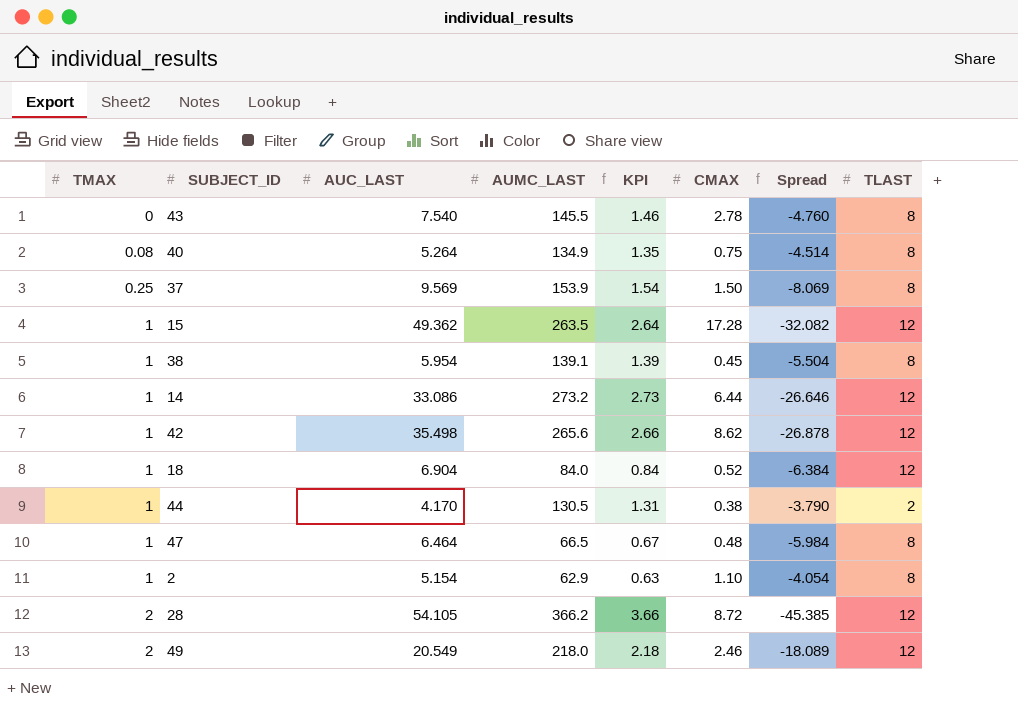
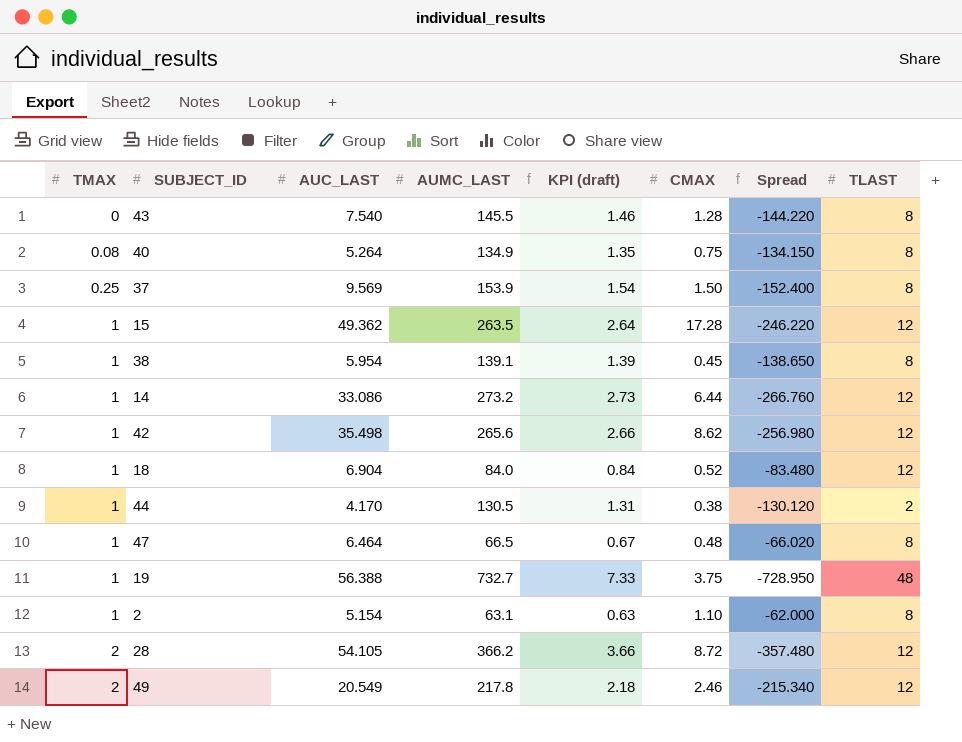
column name: KPI -> KPI (draft)
column Spread | formula: [CMAX] - [AUC_LAST] -> [CMAX] - [AUMC_LAST]
43 | CMAX: 2.78 -> 1.28
row 19: none -> 1 | 56.388 | 732.7 | 7.33 | 3.75 | -728.950 | 48
2 | AUMC_LAST: 62.9 -> 63.1
49 | AUMC_LAST: 218.0 -> 217.8

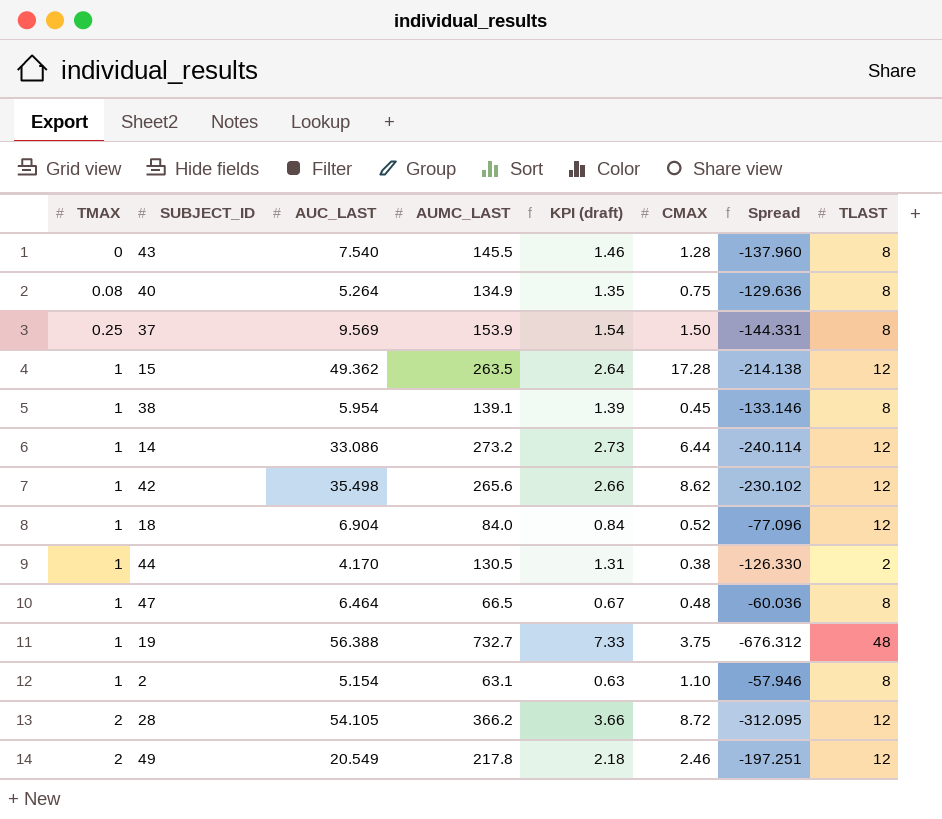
column Spread | formula: [CMAX] - [AUMC_LAST] -> [AUC_LAST] - [AUMC_LAST]

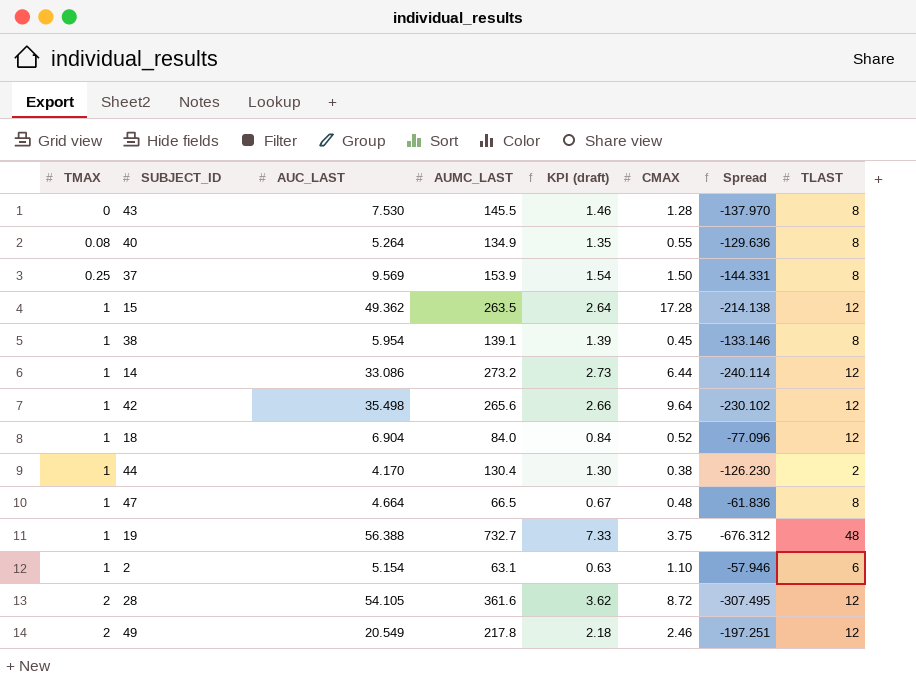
43 | AUC_LAST: 7.540 -> 7.530
43 | Spread: -137.960 -> -137.970
40 | CMAX: 0.75 -> 0.55
42 | CMAX: 8.62 -> 9.64
44 | AUMC_LAST: 130.5 -> 130.4
44 | KPI (draft): 1.31 -> 1.30
44 | Spread: -126.330 -> -126.230
47 | AUC_LAST: 6.464 -> 4.664
47 | Spread: -60.036 -> -61.836
2 | TLAST: 8 -> 6
28 | AUMC_LAST: 366.2 -> 361.6
28 | KPI (draft): 3.66 -> 3.62
28 | Spread: -312.095 -> -307.495

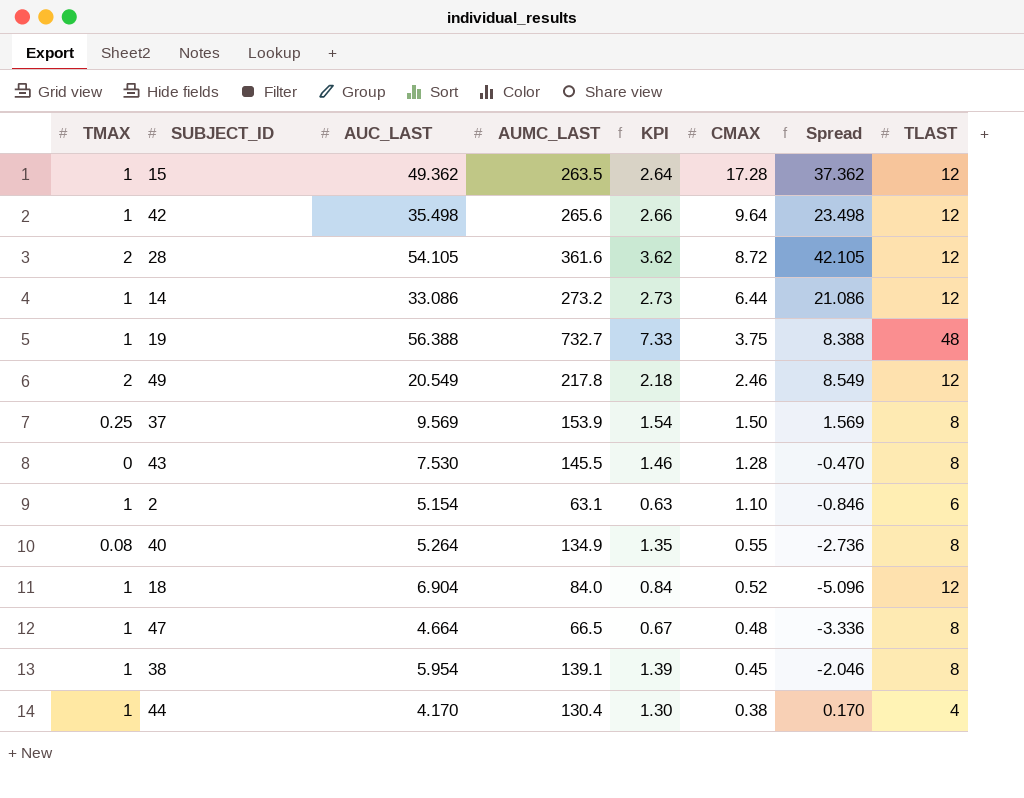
row order: TMAX ascending -> CMAX descending
column name: KPI (draft) -> KPI
column Spread | formula: [AUC_LAST] - [AUMC_LAST] -> [AUC_LAST] - [TLAST]
44 | TLAST: 2 -> 4

